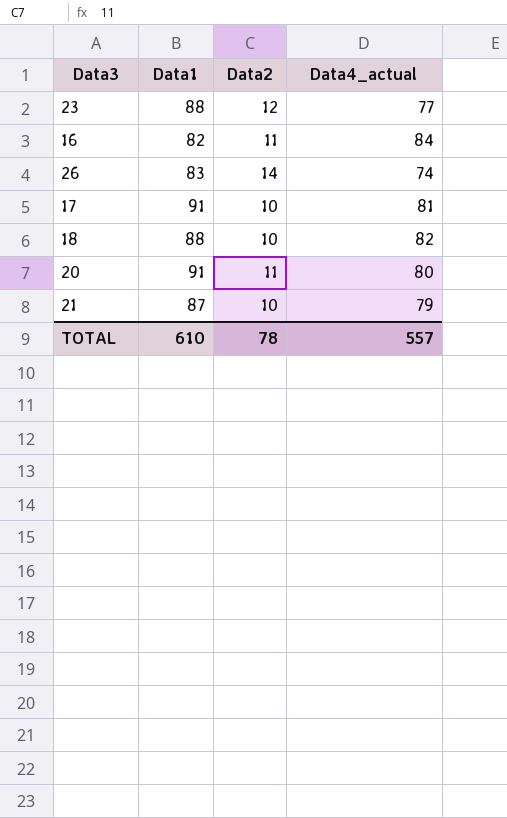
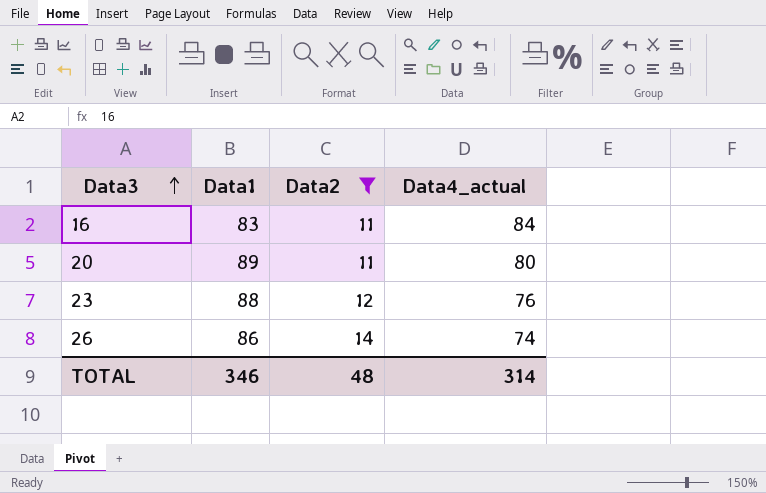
filter: none -> Data2 != 10
row order: none -> Data3 ascending
16 | Data1: 82 -> 83
20 | Data1: 91 -> 89
23 | Data4_actual: 77 -> 76
26 | Data1: 83 -> 86
TOTAL | Data1: 610 -> 346
TOTAL | Data2: 78 -> 48
TOTAL | Data4_actual: 557 -> 314

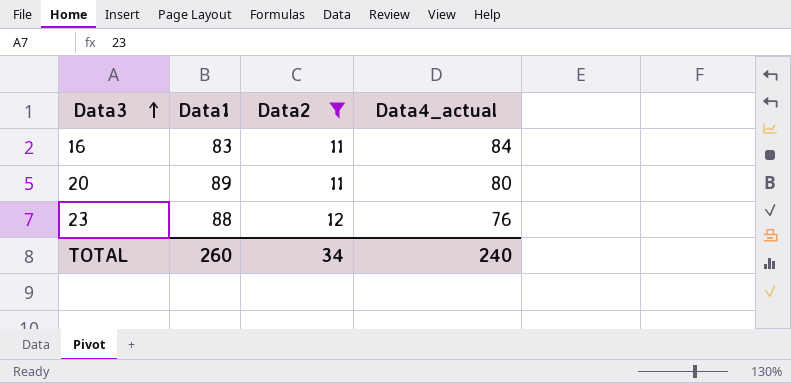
row 26: 86 | 14 | 74 -> none
TOTAL | Data1: 346 -> 260
TOTAL | Data2: 48 -> 34
TOTAL | Data4_actual: 314 -> 240

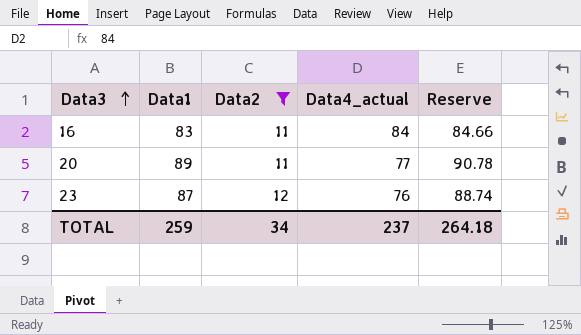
column Reserve | formula: none -> [Data1] * 1.02
20 | Data4_actual: 80 -> 77
23 | Data1: 88 -> 87
TOTAL | Data1: 260 -> 259
TOTAL | Data4_actual: 240 -> 237

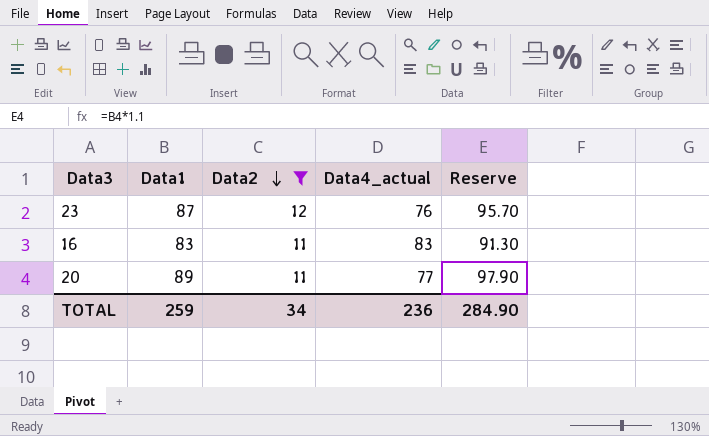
row order: Data3 ascending -> Data2 descending
column Reserve | formula: [Data1] * 1.02 -> [Data1] * 1.1
16 | Data4_actual: 84 -> 83
TOTAL | Data4_actual: 237 -> 236
TOTAL | Reserve: 264.18 -> 284.90

